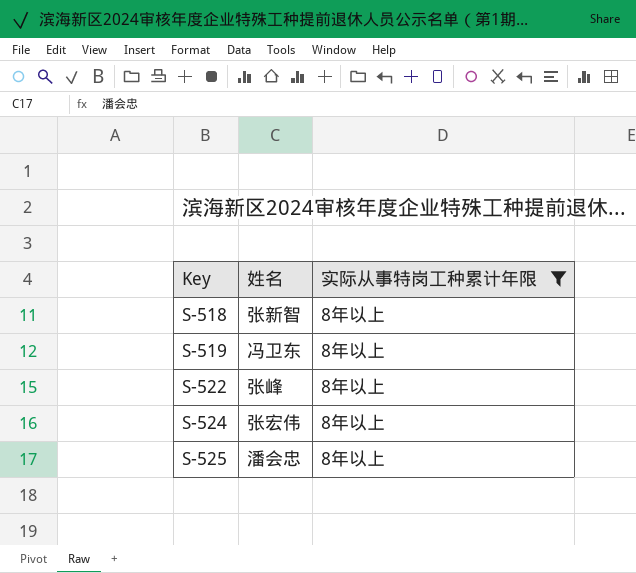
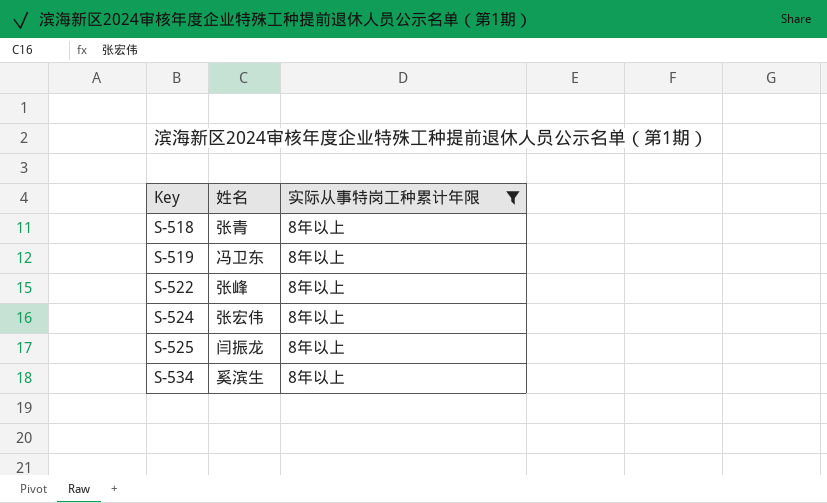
S-518 | 姓名: 张新智 -> 张青
S-525 | 姓名: 潘会忠 -> 闫振龙
row S-534: none -> 奚滨生 | 8年以上

